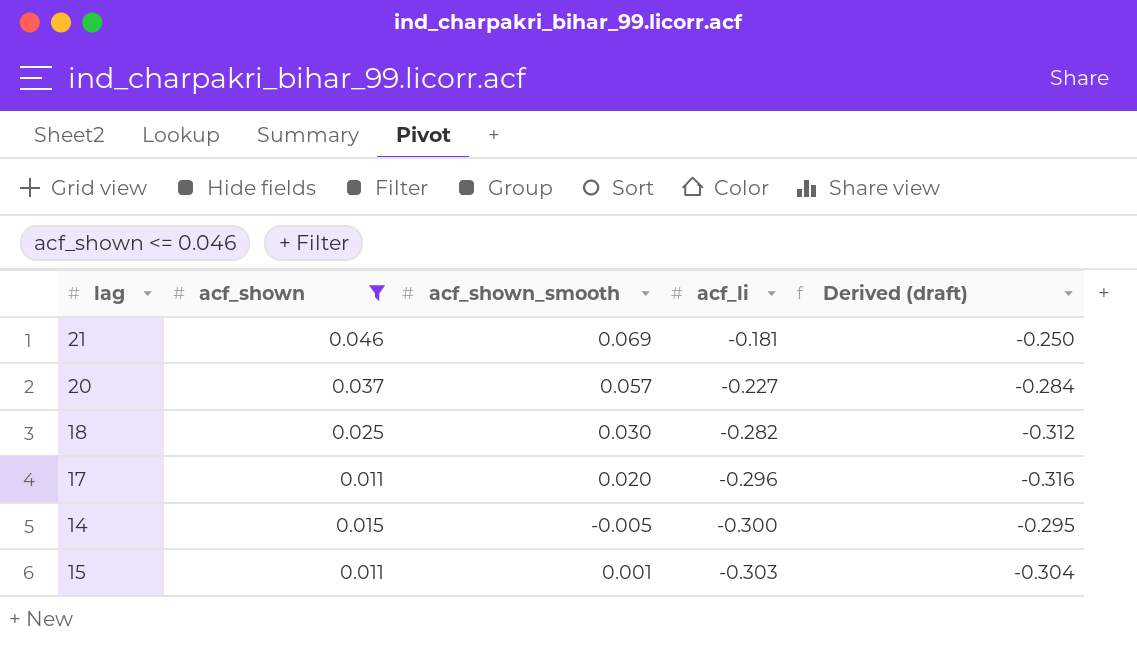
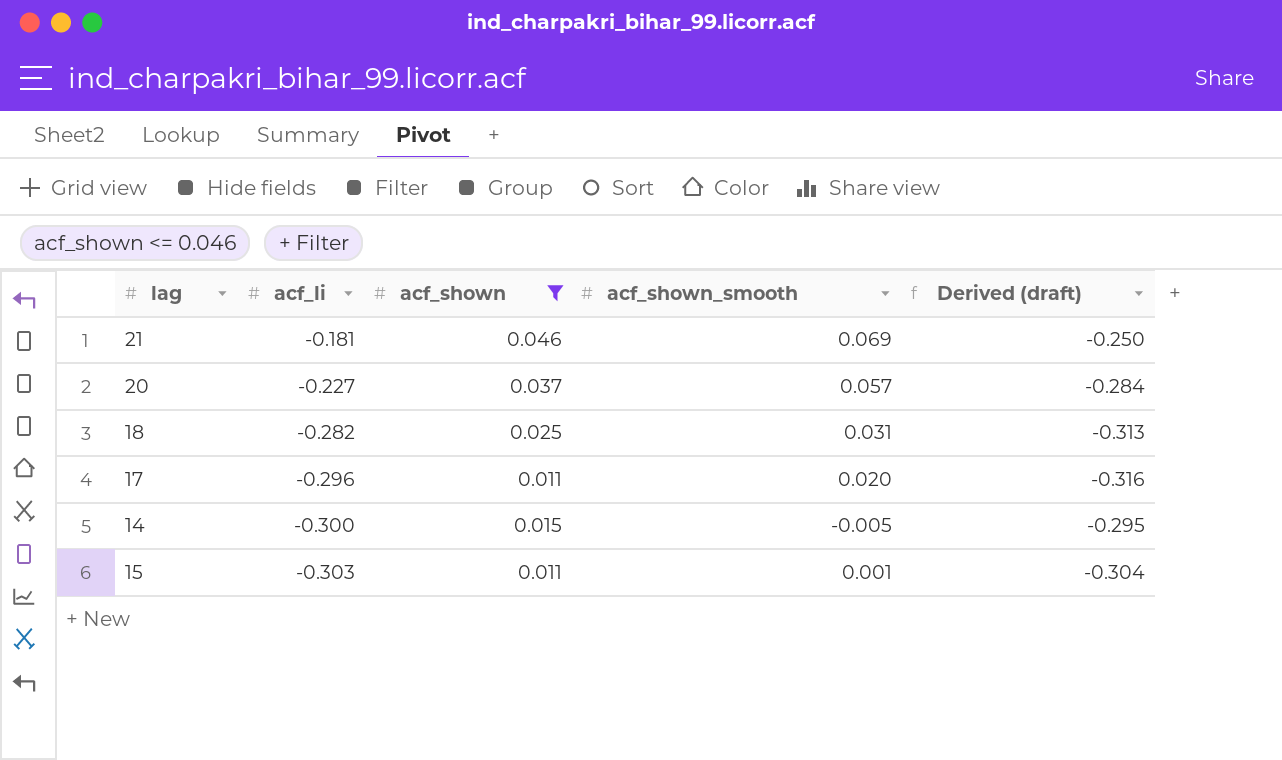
column acf_li | position: 4 -> 2
18 | acf_shown_smooth: 0.030 -> 0.031
18 | Derived (draft): -0.312 -> -0.313

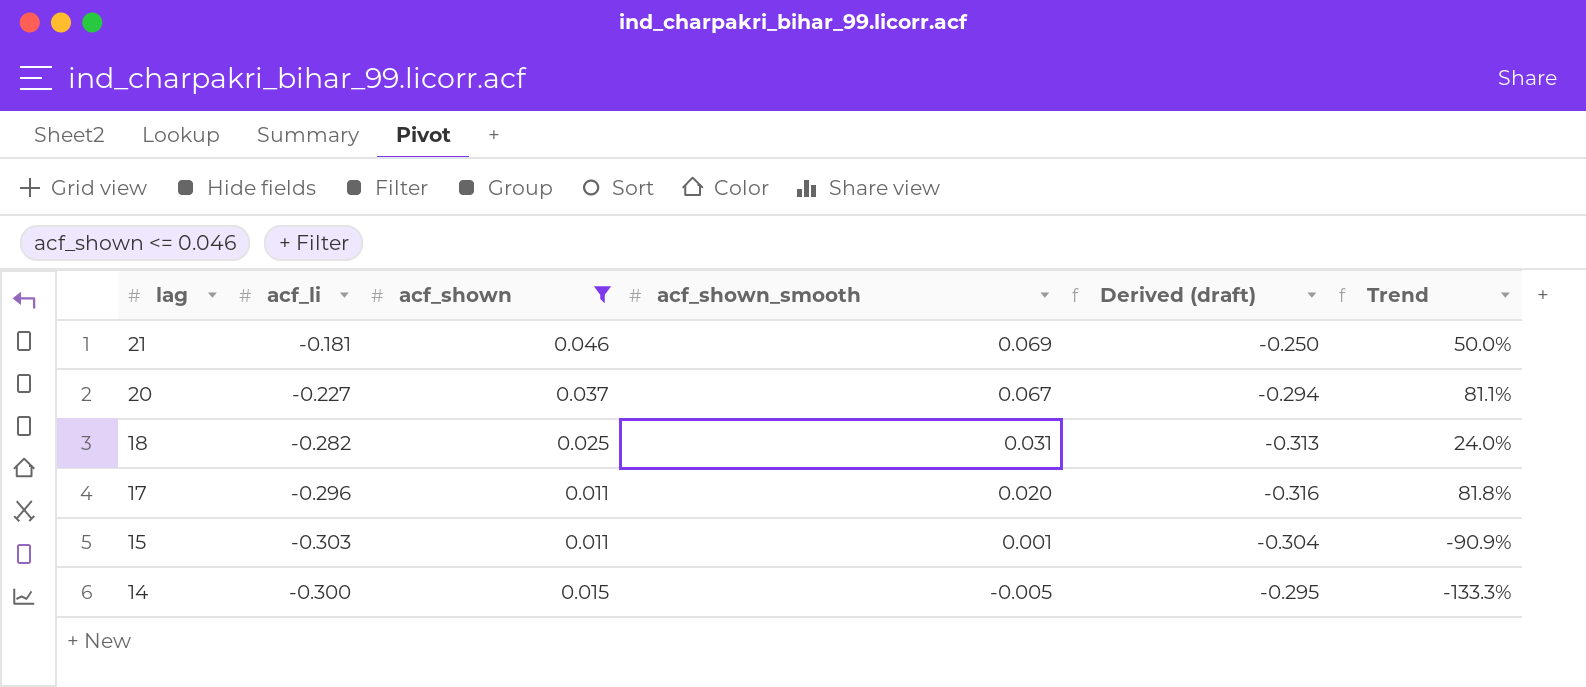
row order: acf_li descending -> lag descending
column Trend | formula: none -> ([acf_shown_smooth] - [acf_shown]) / [acf_shown]
20 | acf_shown_smooth: 0.057 -> 0.067
20 | Derived (draft): -0.284 -> -0.294

